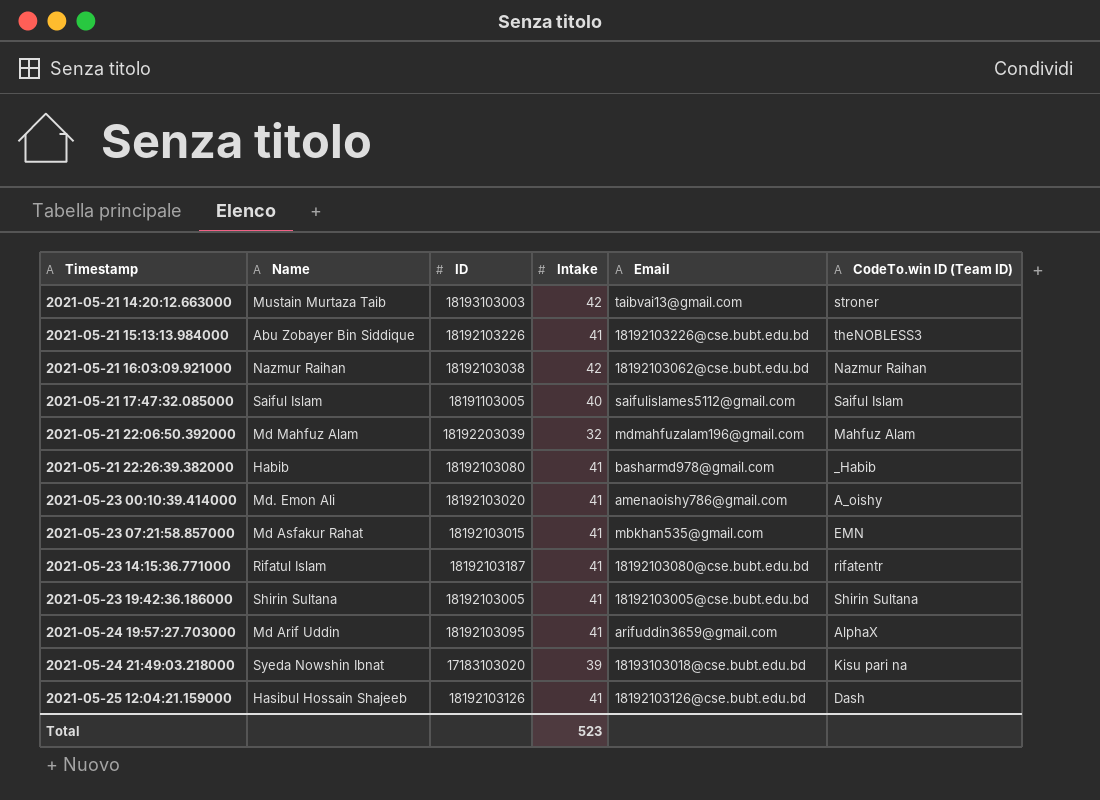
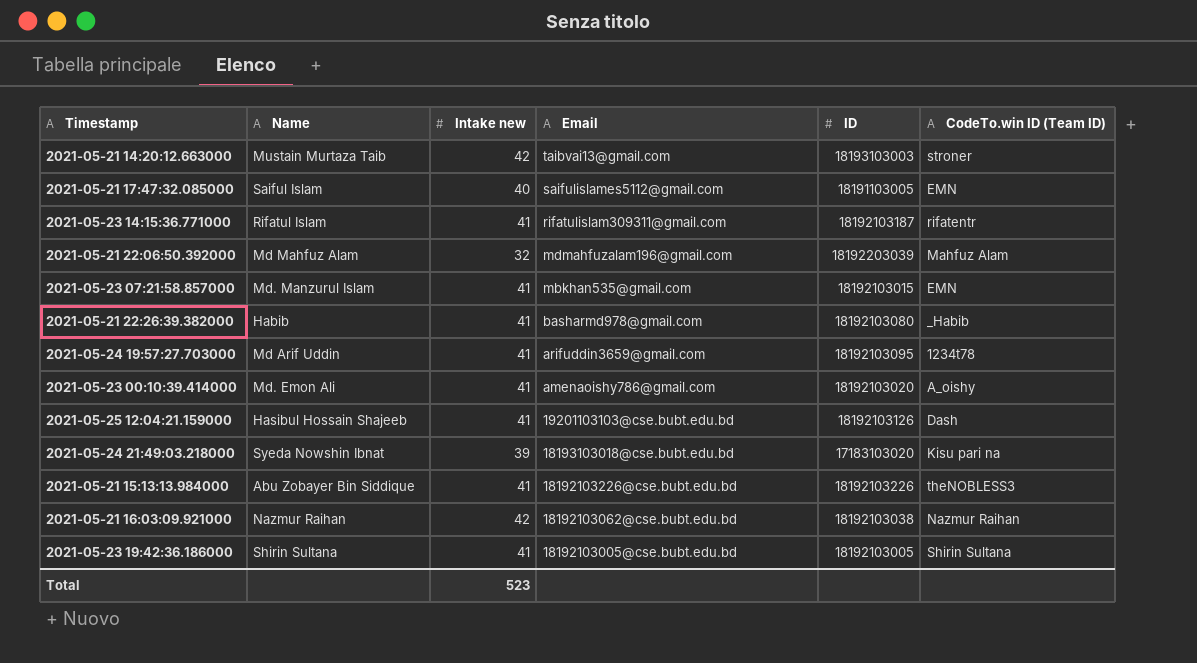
row order: Timestamp ascending -> Email descending
column name: Intake -> Intake new
column ID | position: 3 -> 5
2021-05-21 17:47:32.085000 | CodeTo.win ID (Team ID): Saiful Islam -> EMN
2021-05-23 14:15:36.771000 | Email: 18192103080@cse.bubt.edu.bd -> rifatulislam309311@gmail.com
2021-05-23 07:21:58.857000 | Name: Md Asfakur Rahat -> Md. Manzurul Islam
2021-05-24 19:57:27.703000 | CodeTo.win ID (Team ID): AlphaX -> 1234t78
2021-05-25 12:04:21.159000 | Email: 18192103126@cse.bubt.edu.bd -> 19201103103@cse.bubt.edu.bd

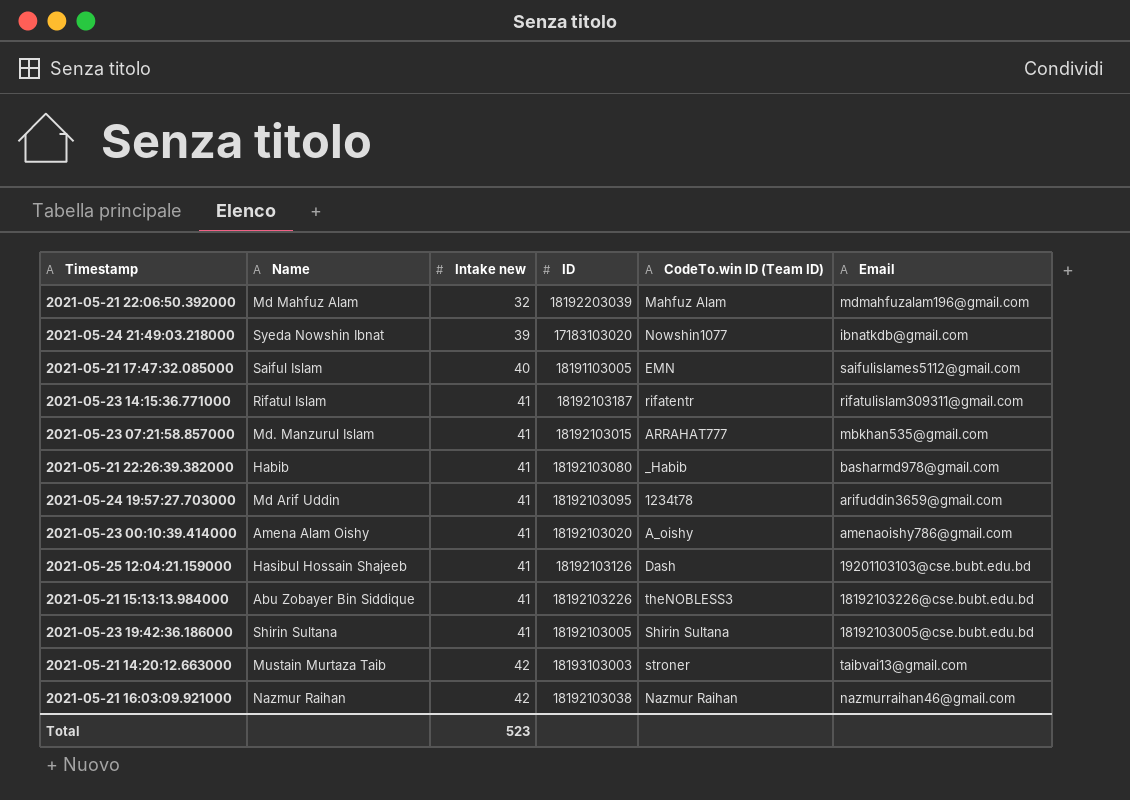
row order: Email descending -> Intake new ascending
column Email | position: 4 -> 6
2021-05-24 21:49:03.218000 | CodeTo.win ID (Team ID): Kisu pari na -> Nowshin1077
2021-05-24 21:49:03.218000 | Email: 18193103018@cse.bubt.edu.bd -> ibnatkdb@gmail.com
2021-05-23 07:21:58.857000 | CodeTo.win ID (Team ID): EMN -> ARRAHAT777
2021-05-23 00:10:39.414000 | Name: Md. Emon Ali -> Amena Alam Oishy
2021-05-21 16:03:09.921000 | Email: 18192103062@cse.bubt.edu.bd -> nazmurraihan46@gmail.com

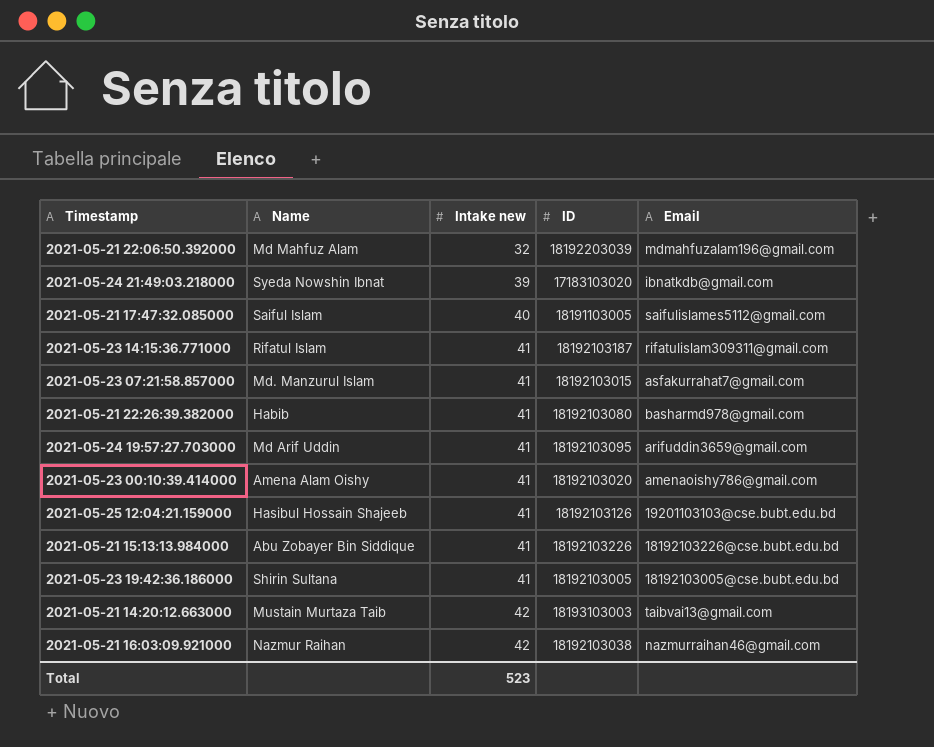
column CodeTo.win ID (Team ID) | position: 5 -> none
2021-05-23 07:21:58.857000 | Email: mbkhan535@gmail.com -> asfakurrahat7@gmail.com

